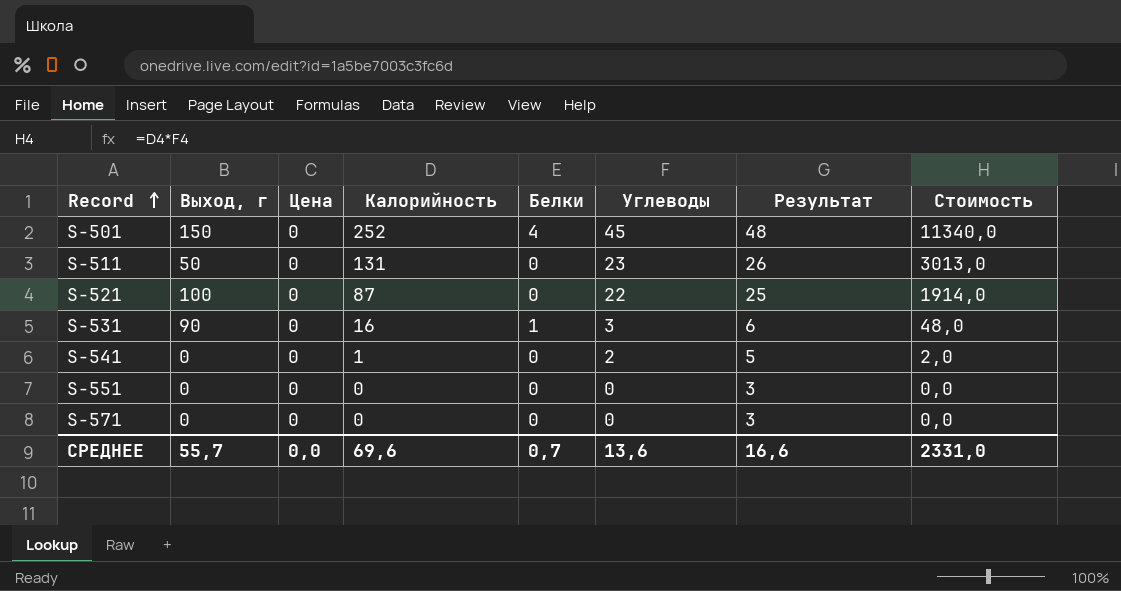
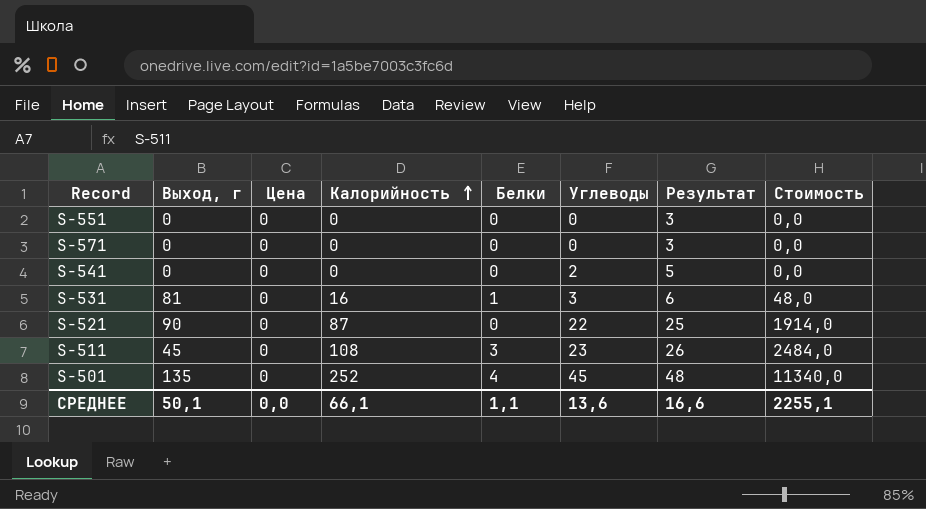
row order: Record ascending -> Калорийность ascending
S-541 | Калорийность: 1 -> 0
S-541 | Стоимость: 2,0 -> 0,0
S-531 | Выход, г: 90 -> 81
S-521 | Выход, г: 100 -> 90
S-511 | Выход, г: 50 -> 45
S-511 | Калорийность: 131 -> 108
S-511 | Белки: 0 -> 3
S-511 | Стоимость: 3013,0 -> 2484,0
S-501 | Выход, г: 150 -> 135
СРЕДНЕЕ | Выход, г: 55,7 -> 50,1
СРЕДНЕЕ | Калорийность: 69,6 -> 66,1
СРЕДНЕЕ | Белки: 0,7 -> 1,1
СРЕДНЕЕ | Стоимость: 2331,0 -> 2255,1

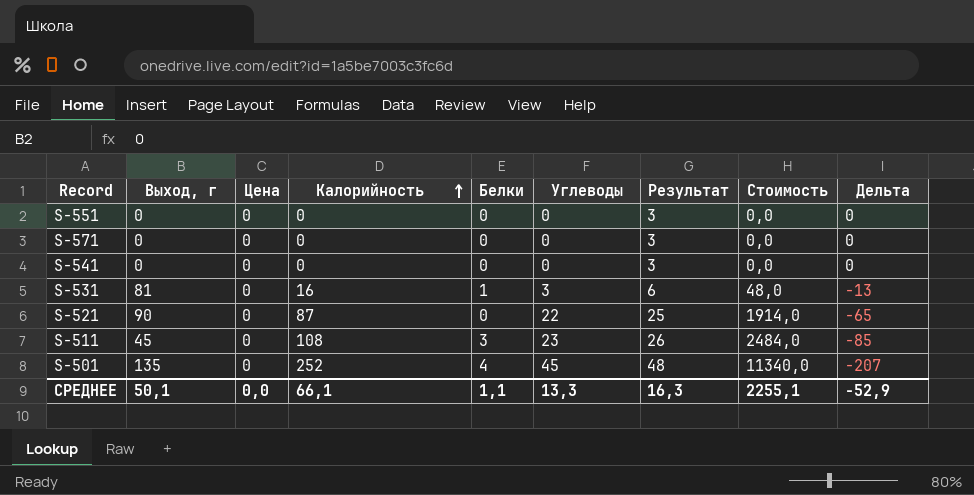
column Дельта | formula: none -> [Углеводы] - [Калорийность]
S-541 | Углеводы: 2 -> 0
S-541 | Результат: 5 -> 3
СРЕДНЕЕ | Углеводы: 13,6 -> 13,3
СРЕДНЕЕ | Результат: 16,6 -> 16,3

